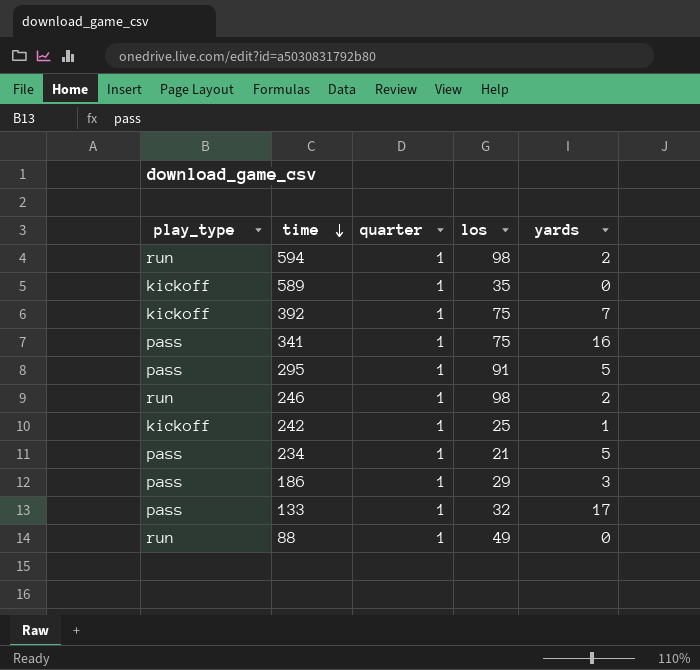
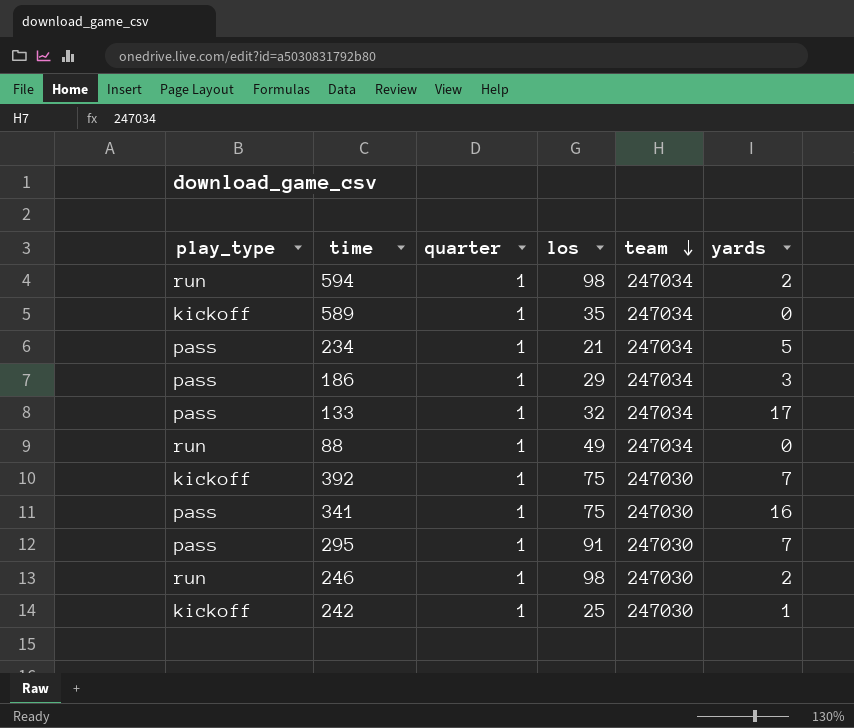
row order: time descending -> team descending
column team | position: none -> 5
295 | yards: 5 -> 7

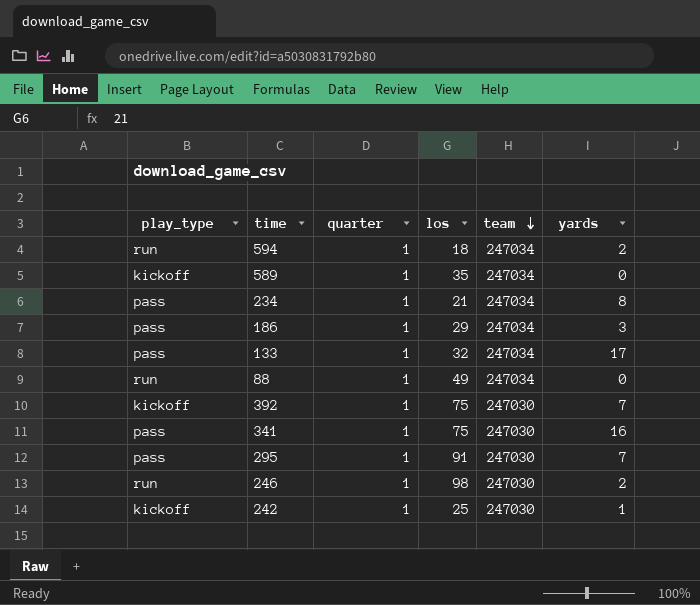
594 | los: 98 -> 18
234 | yards: 5 -> 8

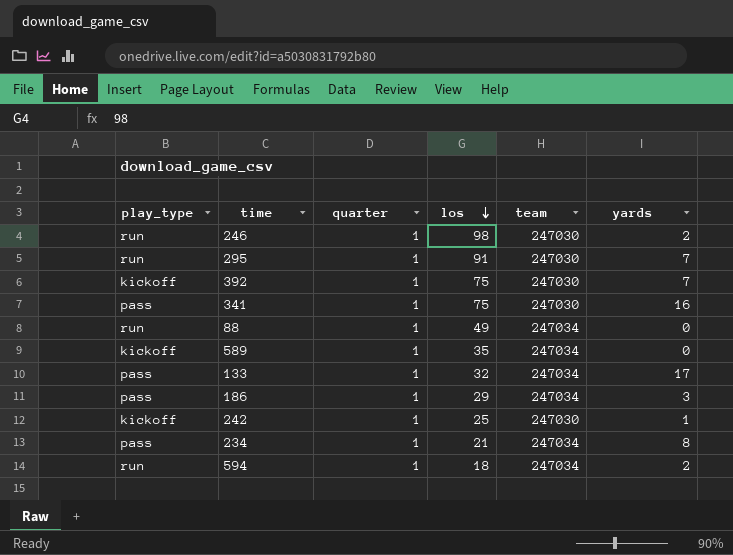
row order: team descending -> los descending
295 | play_type: pass -> run

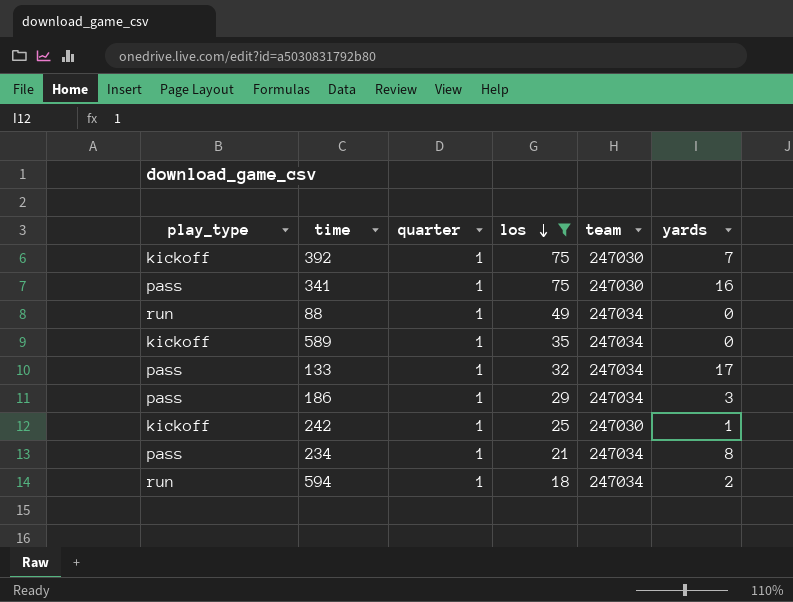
filter: none -> los <= 75

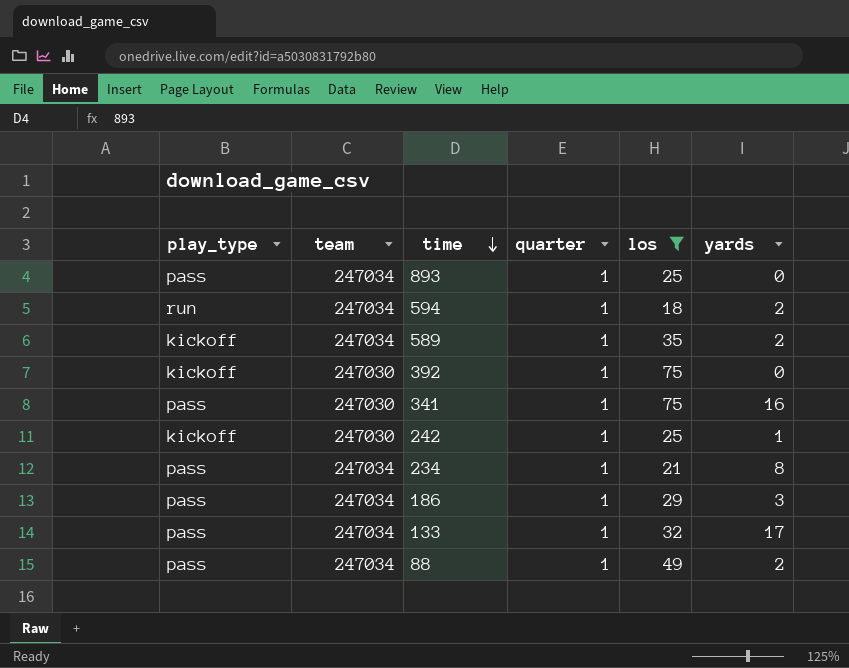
row order: los descending -> time descending
column team | position: 5 -> 2
row 893: none -> pass | 247034 | 1 | 25 | 0
589 | yards: 0 -> 2
392 | yards: 7 -> 0
88 | play_type: run -> pass
88 | yards: 0 -> 2

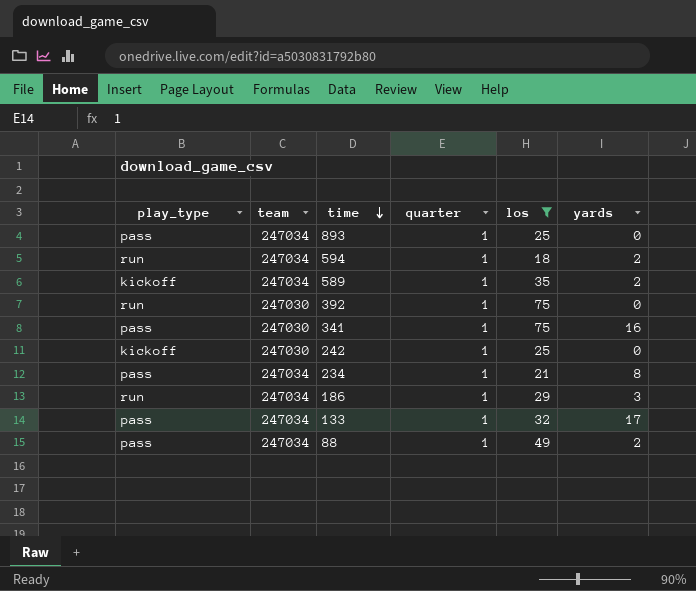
392 | play_type: kickoff -> run
242 | yards: 1 -> 0
186 | play_type: pass -> run

